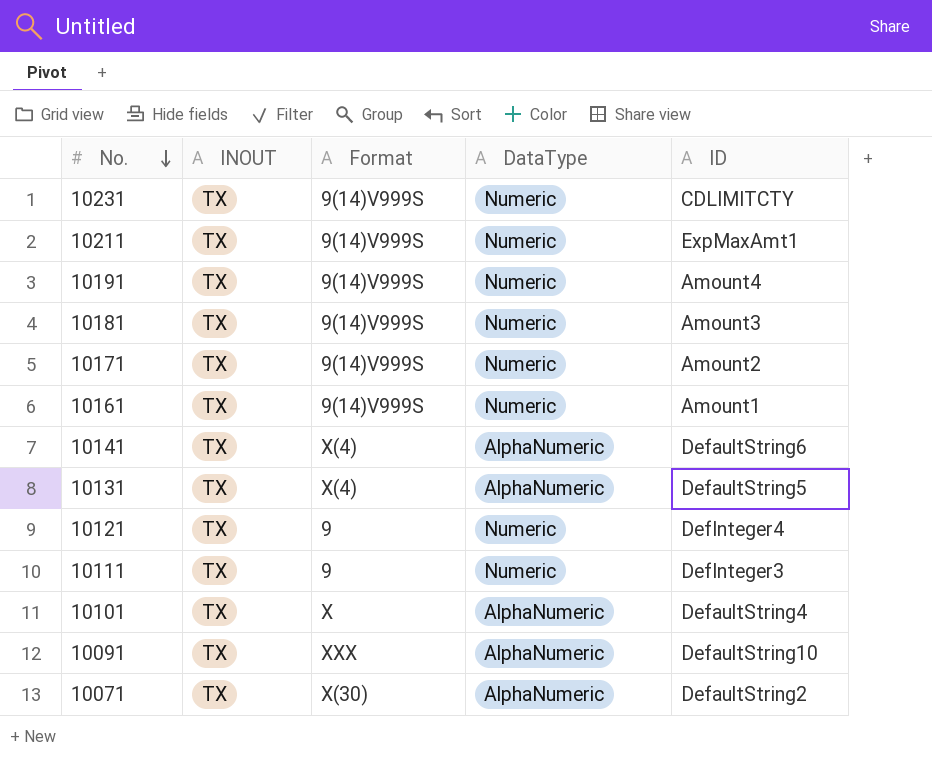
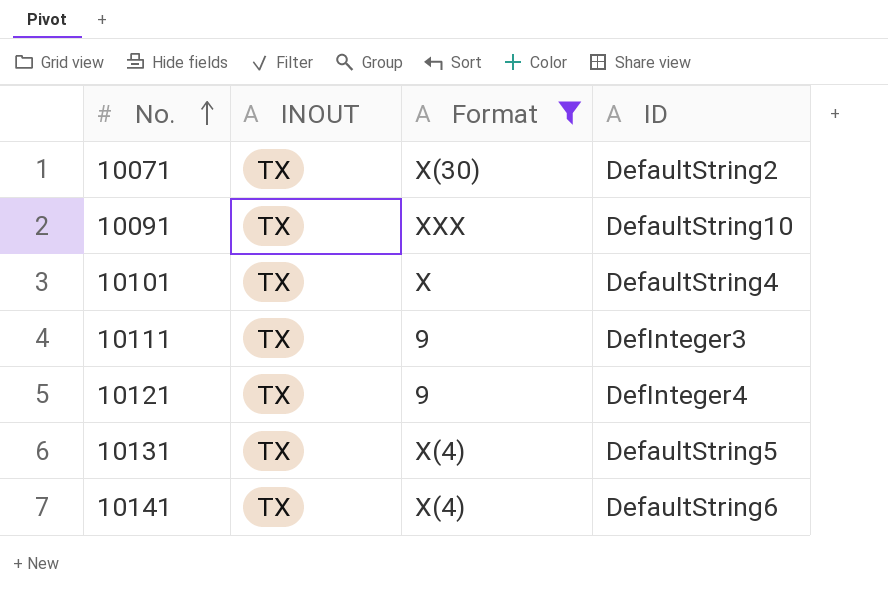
filter: none -> Format != 9(14)V999S
row order: No. descending -> No. ascending
column DataType | position: 4 -> none

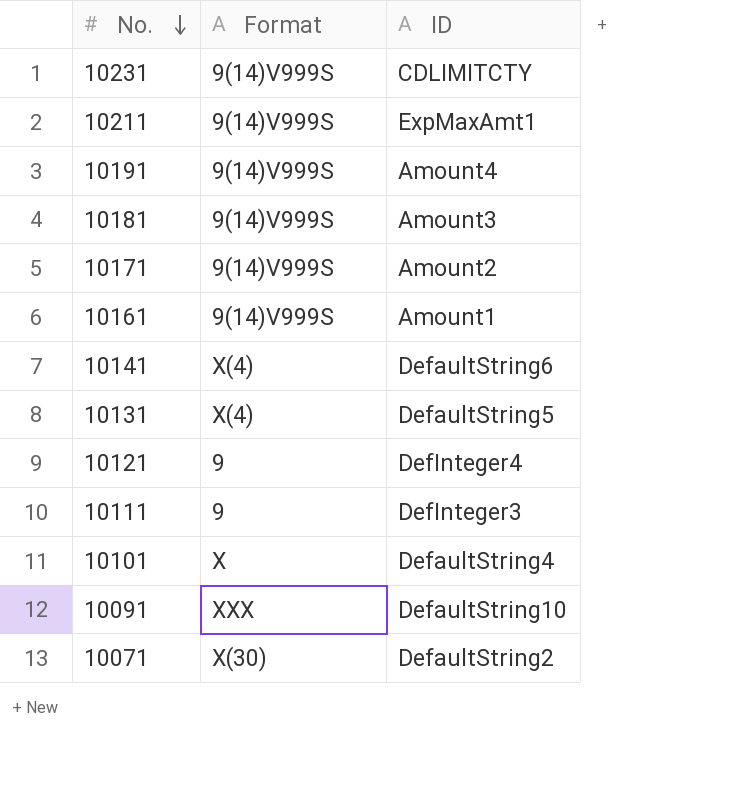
filter: Format != 9(14)V999S -> none
row order: No. ascending -> No. descending
column INOUT | position: 2 -> none

